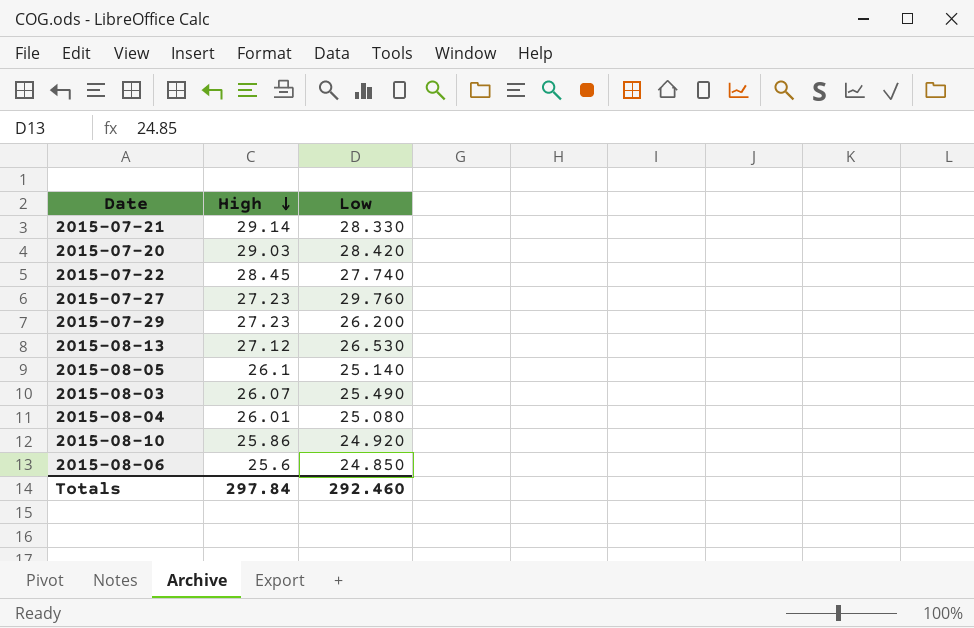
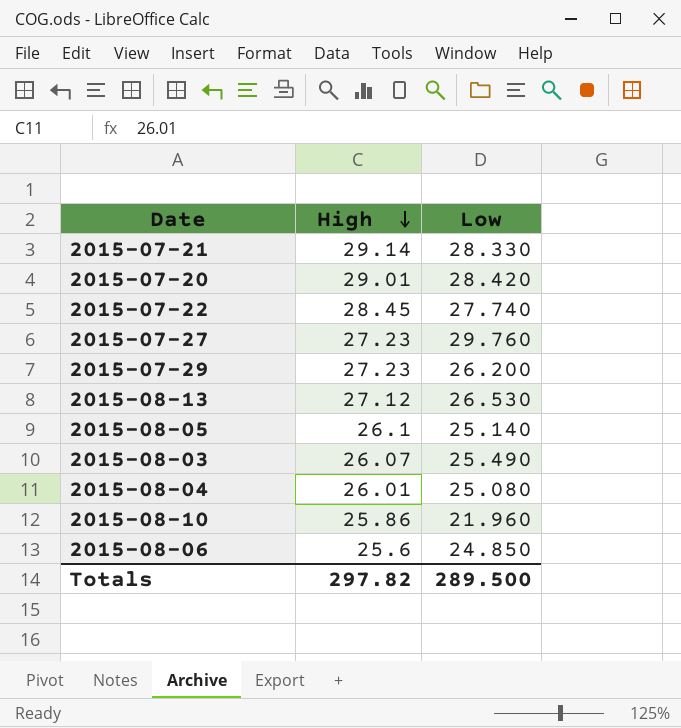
2015-07-20 | High: 29.03 -> 29.01
2015-08-10 | Low: 24.920 -> 21.960
Totals | High: 297.84 -> 297.82
Totals | Low: 292.460 -> 289.500

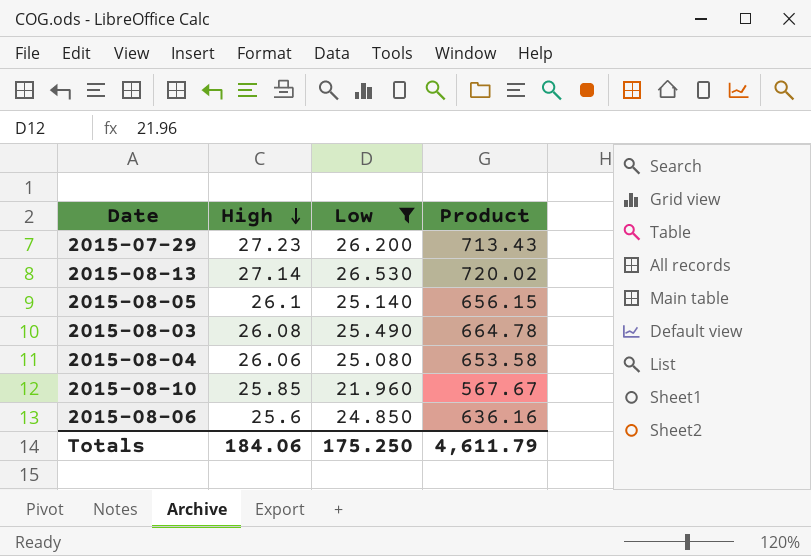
filter: none -> Low <= 26.530
column Product | formula: none -> [High] * [Low]
2015-08-13 | High: 27.12 -> 27.14
2015-08-03 | High: 26.07 -> 26.08
2015-08-04 | High: 26.01 -> 26.06
2015-08-10 | High: 25.86 -> 25.85
Totals | High: 297.82 -> 184.06
Totals | Low: 289.500 -> 175.250

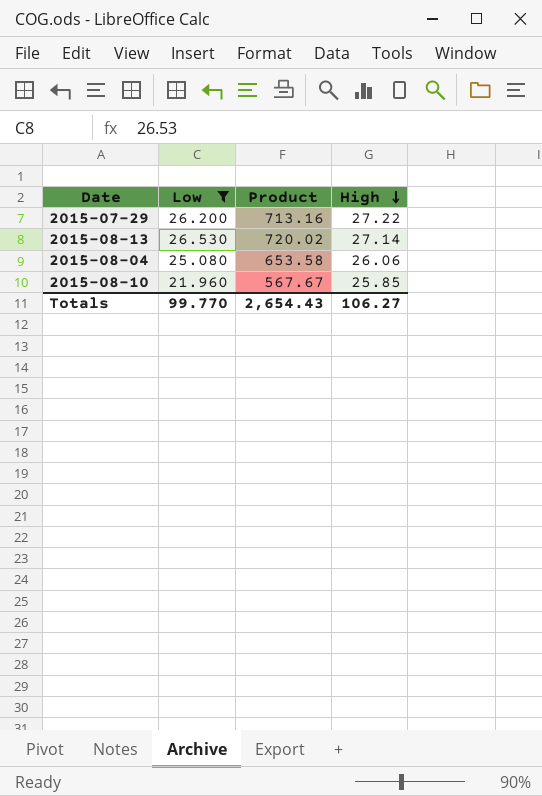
column High | position: 2 -> 4
row 2015-08-05: 26.1 | 25.140 | 656.15 -> none
row 2015-08-03: 26.08 | 25.490 | 664.78 -> none
row 2015-08-06: 25.6 | 24.850 | 636.16 -> none
2015-07-29 | Product: 713.43 -> 713.16
2015-07-29 | High: 27.23 -> 27.22
Totals | Low: 175.250 -> 99.770
Totals | Product: 4,611.79 -> 2,654.43
Totals | High: 184.06 -> 106.27

